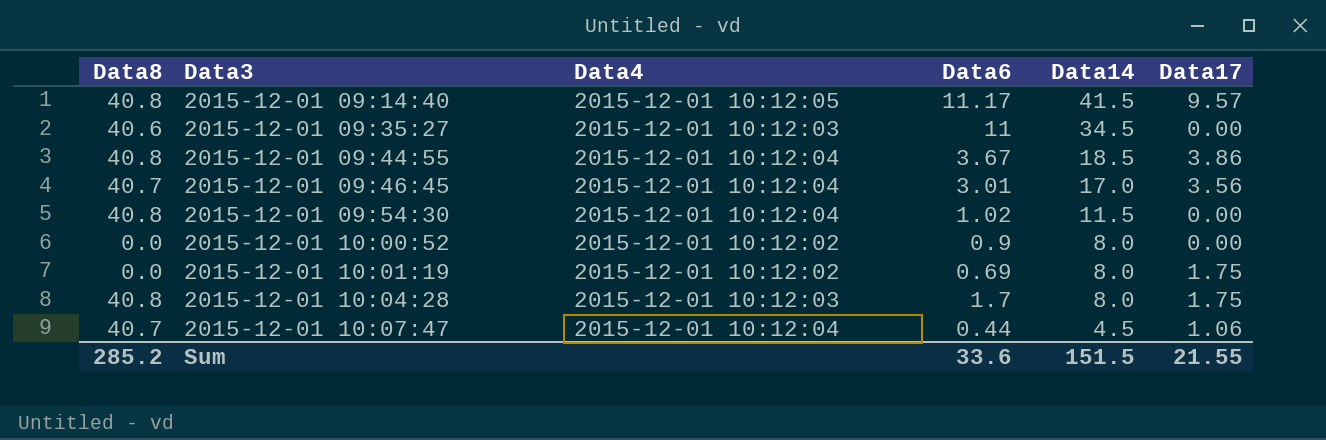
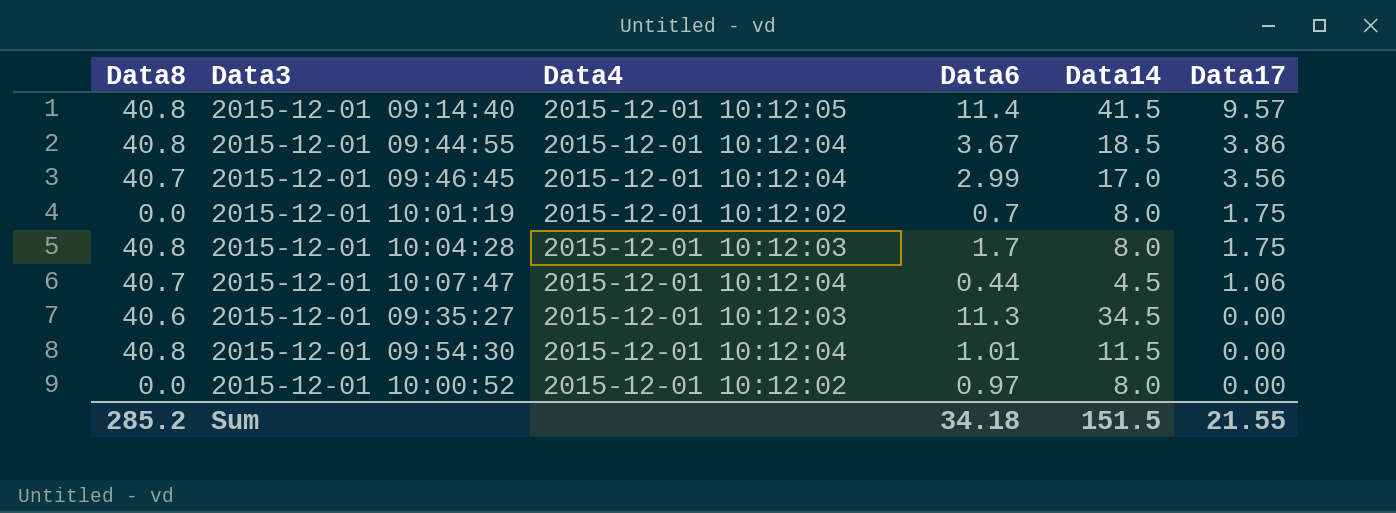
row order: Data3 ascending -> Data17 descending
2015-12-01 09:14:40 | Data6: 11.17 -> 11.4
2015-12-01 09:46:45 | Data6: 3.01 -> 2.99
2015-12-01 10:01:19 | Data6: 0.69 -> 0.7
2015-12-01 09:35:27 | Data6: 11 -> 11.3
2015-12-01 09:54:30 | Data6: 1.02 -> 1.01
2015-12-01 10:00:52 | Data6: 0.9 -> 0.97
Sum | Data6: 33.6 -> 34.18

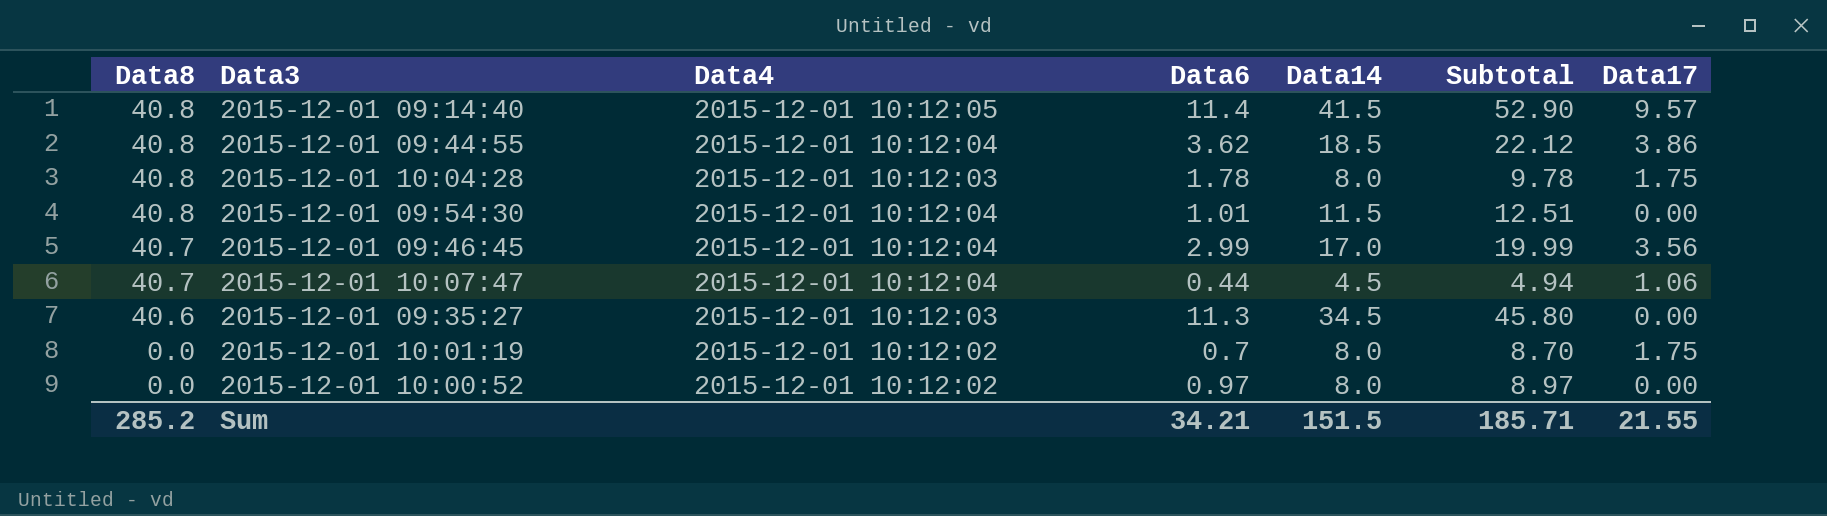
row order: Data17 descending -> Data8 descending
column Subtotal | formula: none -> [Data6] + [Data14]
2015-12-01 09:44:55 | Data6: 3.67 -> 3.62
2015-12-01 10:04:28 | Data6: 1.7 -> 1.78
Sum | Data6: 34.18 -> 34.21

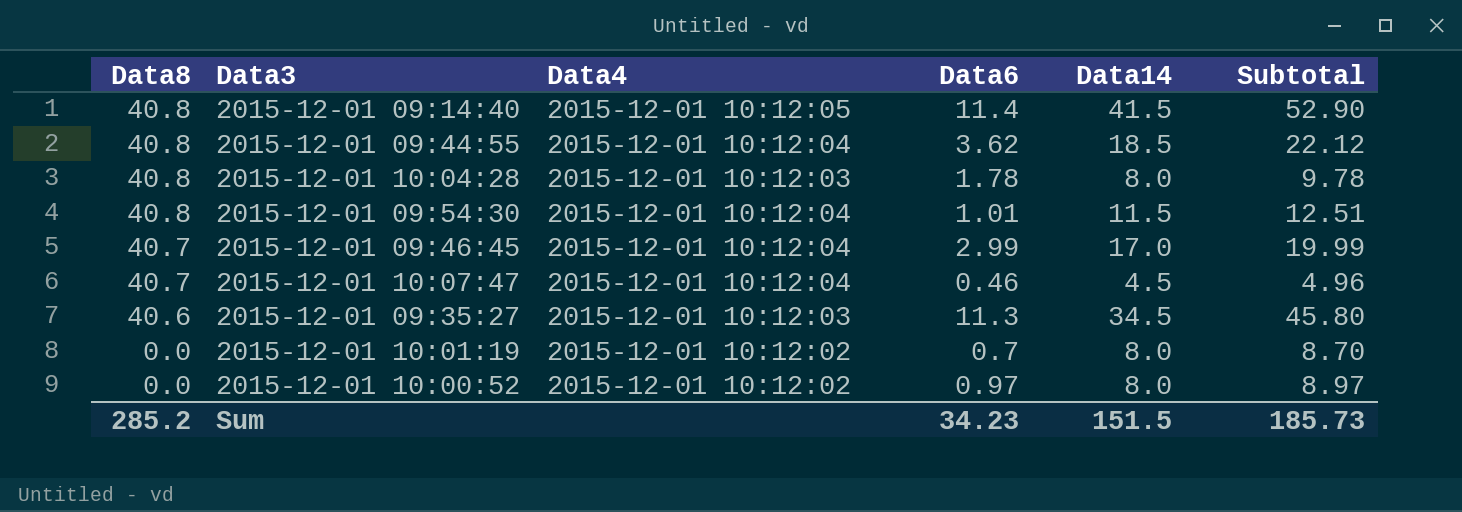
column Data17 | position: 7 -> none
2015-12-01 10:07:47 | Data6: 0.44 -> 0.46
2015-12-01 10:07:47 | Subtotal: 4.94 -> 4.96
Sum | Data6: 34.21 -> 34.23
Sum | Subtotal: 185.71 -> 185.73

